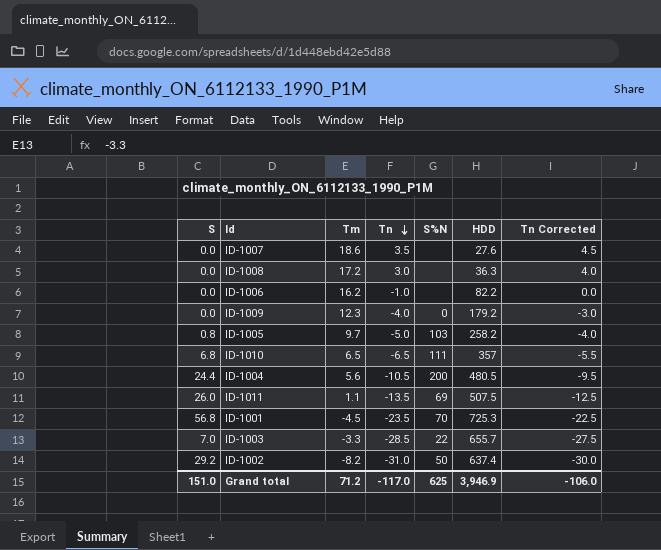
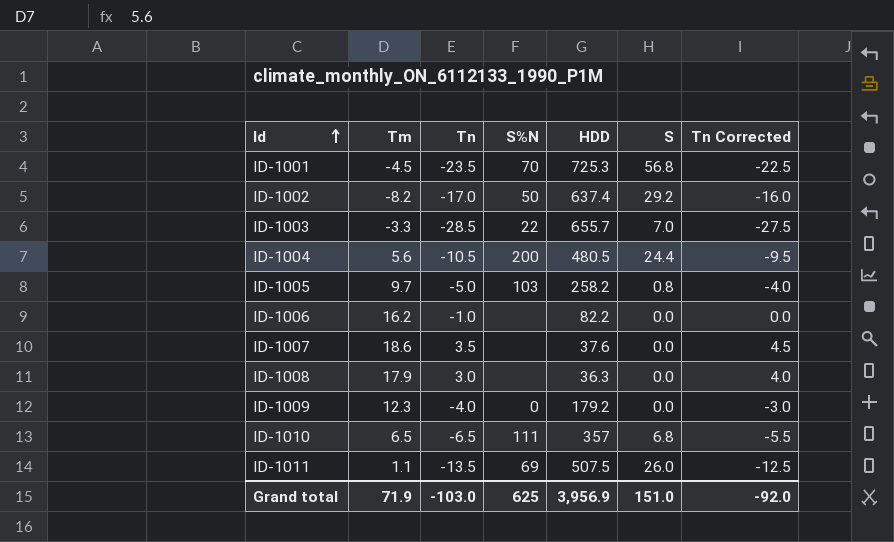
row order: Tn descending -> Id ascending
column S | position: 1 -> 6
ID-1002 | Tn: -31.0 -> -17.0
ID-1002 | Tn Corrected: -30.0 -> -16.0
ID-1007 | HDD: 27.6 -> 37.6
ID-1008 | Tm: 17.2 -> 17.9
Grand total | Tm: 71.2 -> 71.9
Grand total | Tn: -117.0 -> -103.0
Grand total | HDD: 3,946.9 -> 3,956.9
Grand total | Tn Corrected: -106.0 -> -92.0

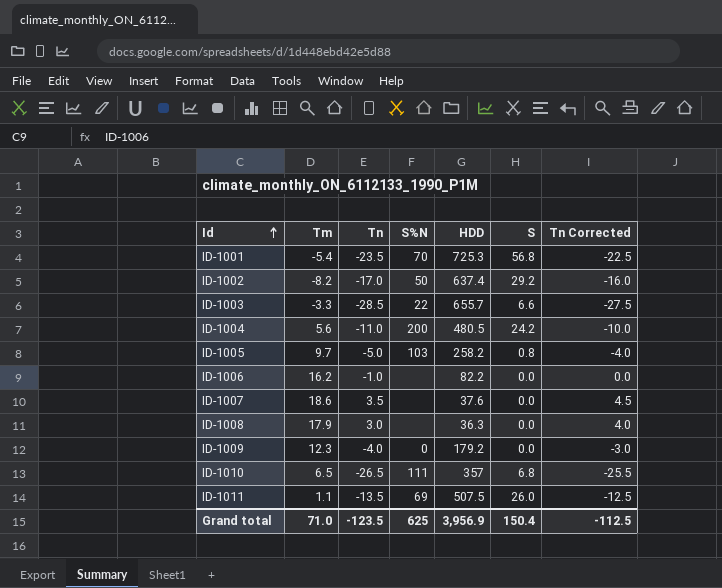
ID-1001 | Tm: -4.5 -> -5.4
ID-1003 | S: 7.0 -> 6.6
ID-1004 | Tn: -10.5 -> -11.0
ID-1004 | S: 24.4 -> 24.2
ID-1004 | Tn Corrected: -9.5 -> -10.0
ID-1010 | Tn: -6.5 -> -26.5
ID-1010 | Tn Corrected: -5.5 -> -25.5
Grand total | Tm: 71.9 -> 71.0
Grand total | Tn: -103.0 -> -123.5
Grand total | S: 151.0 -> 150.4
Grand total | Tn Corrected: -92.0 -> -112.5

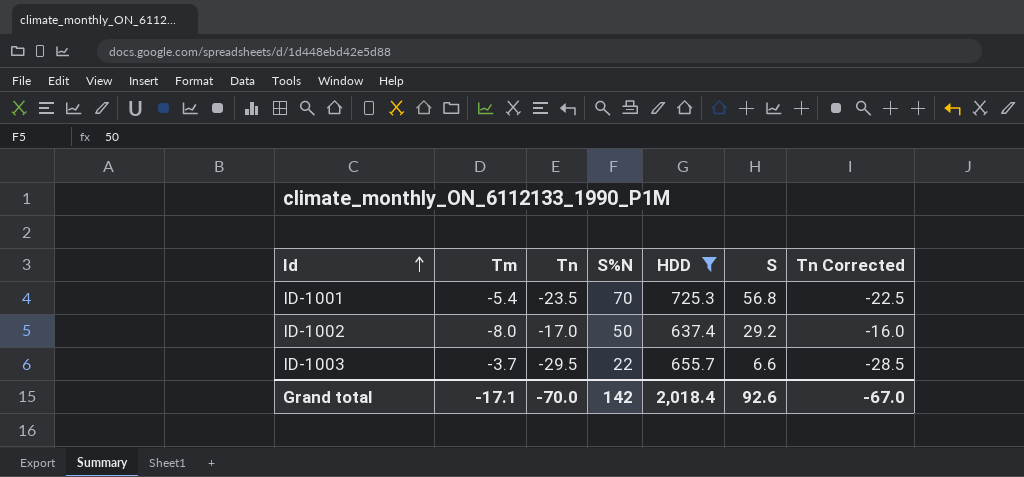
filter: none -> HDD >= 637.4
ID-1002 | Tm: -8.2 -> -8.0
ID-1003 | Tm: -3.3 -> -3.7
ID-1003 | Tn: -28.5 -> -29.5
ID-1003 | Tn Corrected: -27.5 -> -28.5
Grand total | Tm: 71.0 -> -17.1
Grand total | Tn: -123.5 -> -70.0
Grand total | S%N: 625 -> 142
Grand total | HDD: 3,956.9 -> 2,018.4
Grand total | S: 150.4 -> 92.6
Grand total | Tn Corrected: -112.5 -> -67.0

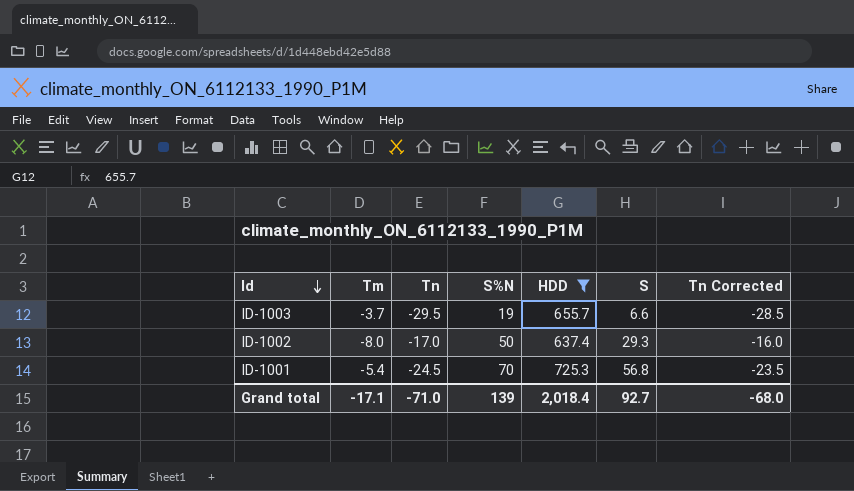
row order: Id ascending -> Id descending
ID-1003 | S%N: 22 -> 19
ID-1002 | S: 29.2 -> 29.3
ID-1001 | Tn: -23.5 -> -24.5
ID-1001 | Tn Corrected: -22.5 -> -23.5
Grand total | Tn: -70.0 -> -71.0
Grand total | S%N: 142 -> 139
Grand total | S: 92.6 -> 92.7
Grand total | Tn Corrected: -67.0 -> -68.0

